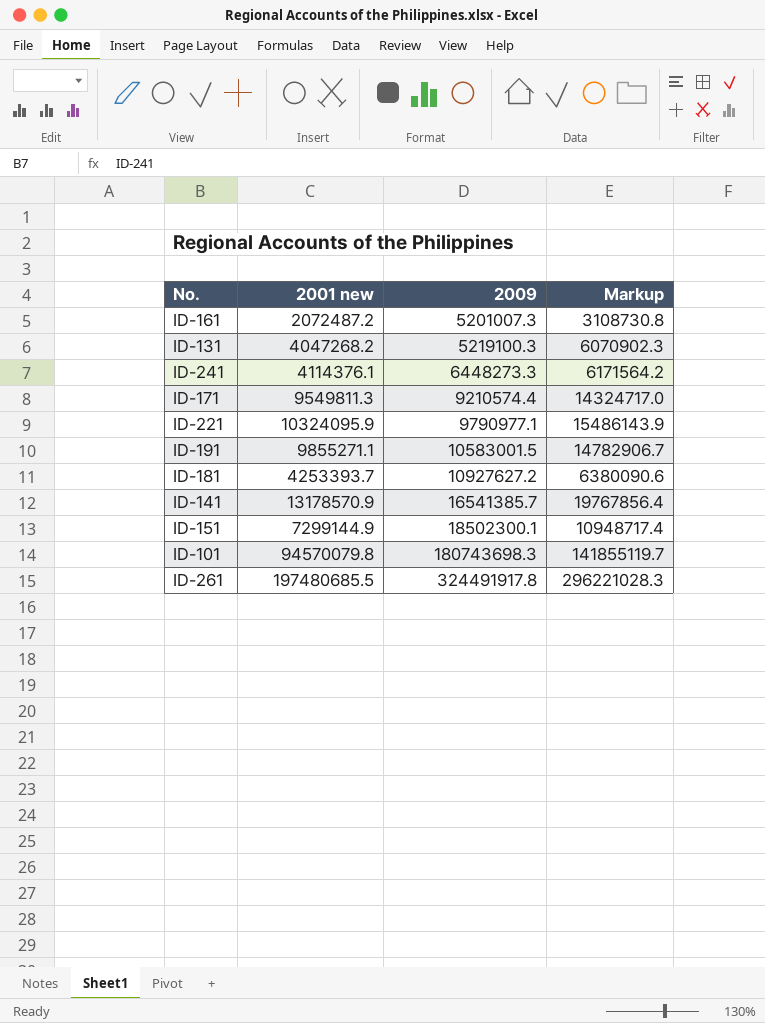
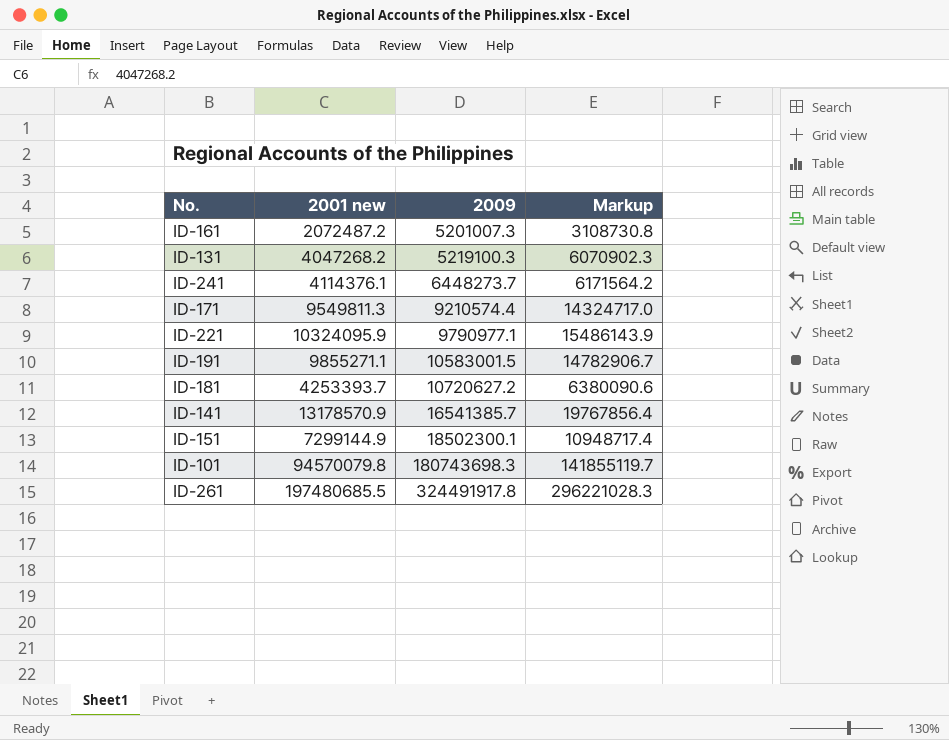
ID-241 | 2009: 6448273.3 -> 6448273.7
ID-181 | 2009: 10927627.2 -> 10720627.2

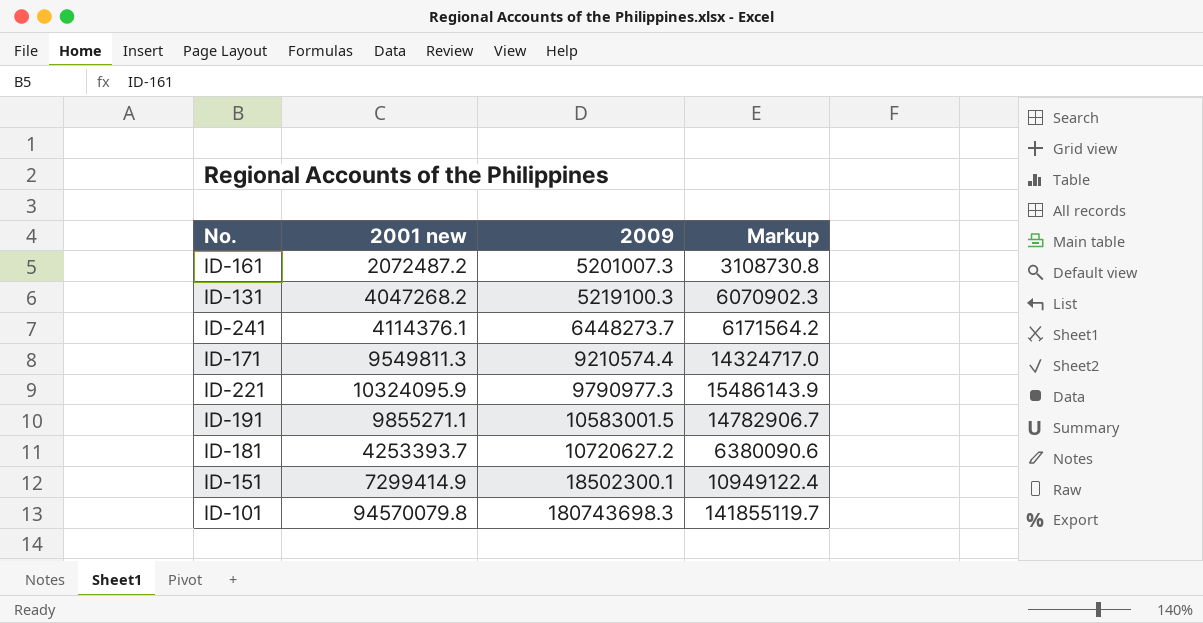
row ID-141: 13178570.9 | 16541385.7 | 19767856.4 -> none
row ID-261: 197480685.5 | 324491917.8 | 296221028.3 -> none
ID-221 | 2009: 9790977.1 -> 9790977.3
ID-151 | 2001 new: 7299144.9 -> 7299414.9
ID-151 | Markup: 10948717.4 -> 10949122.4

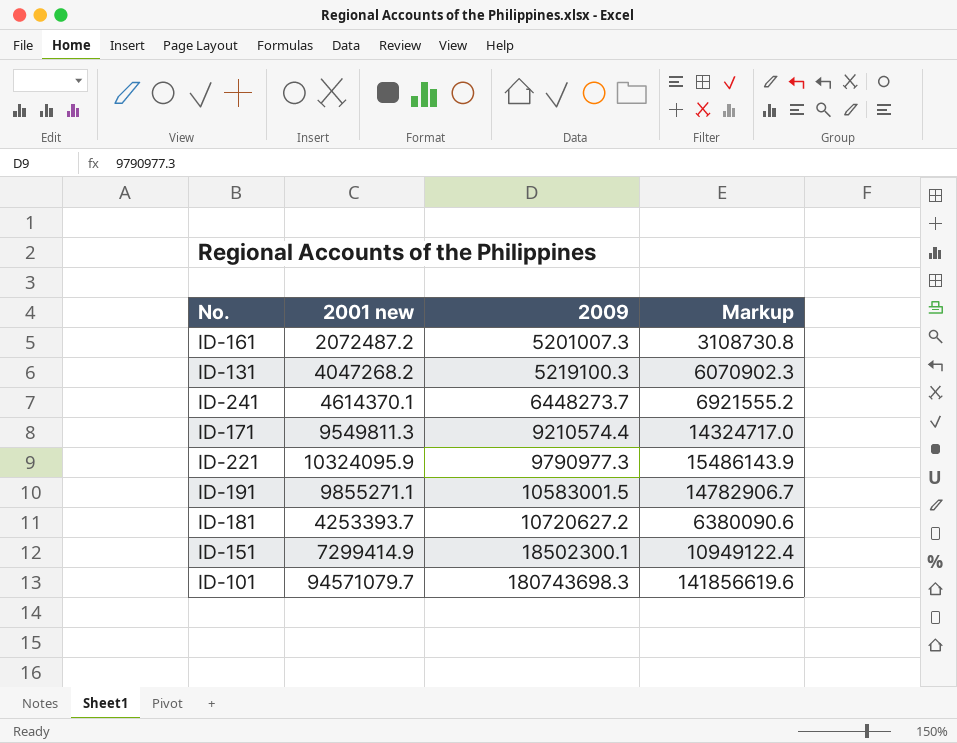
ID-241 | 2001 new: 4114376.1 -> 4614370.1
ID-241 | Markup: 6171564.2 -> 6921555.2
ID-101 | 2001 new: 94570079.8 -> 94571079.7
ID-101 | Markup: 141855119.7 -> 141856619.6

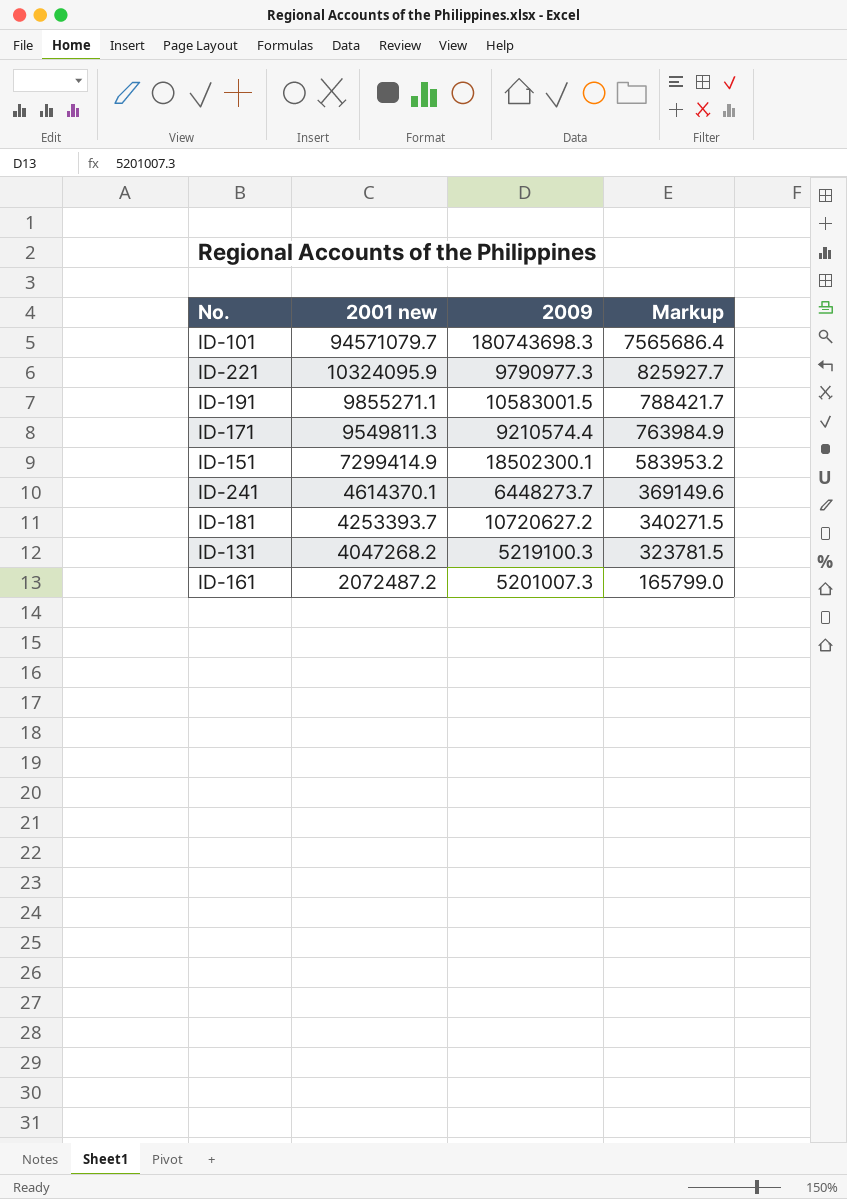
row order: 2009 ascending -> 2001 new descending
column Markup | formula: [2001 new] * 1.5 -> [2001 new] * 0.08

